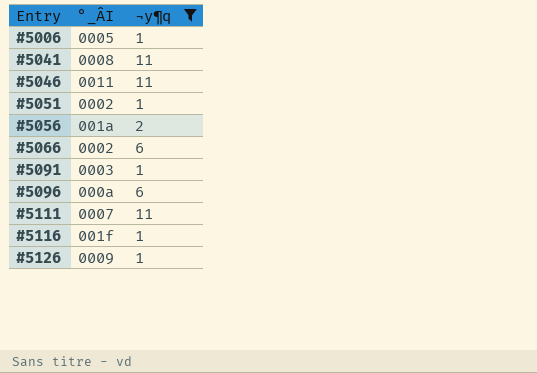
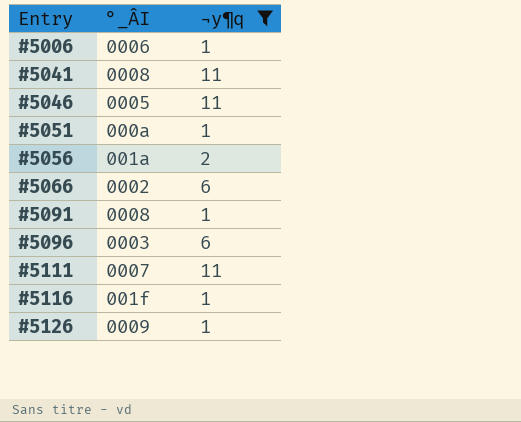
#5006 | °_ÂI: 0005 -> 0006
#5046 | °_ÂI: 0011 -> 0005
#5051 | °_ÂI: 0002 -> 000a
#5091 | °_ÂI: 0003 -> 0008
#5096 | °_ÂI: 000a -> 0003

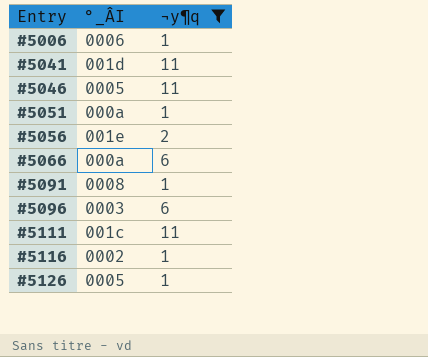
#5041 | °_ÂI: 0008 -> 001d
#5056 | °_ÂI: 001a -> 001e
#5066 | °_ÂI: 0002 -> 000a
#5111 | °_ÂI: 0007 -> 001c
#5116 | °_ÂI: 001f -> 0002
#5126 | °_ÂI: 0009 -> 0005

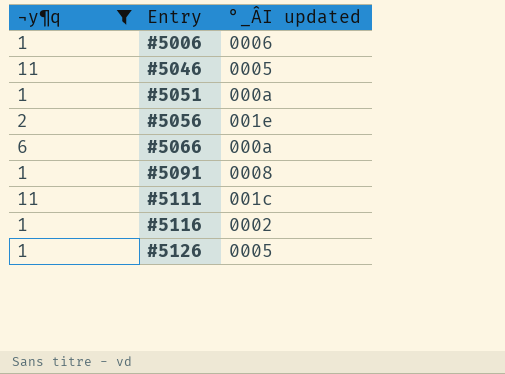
column ¬y¶q | position: 3 -> 1
column name: °_ÂI -> °_ÂI updated
row #5041: 001d | 11 -> none
row #5096: 0003 | 6 -> none

